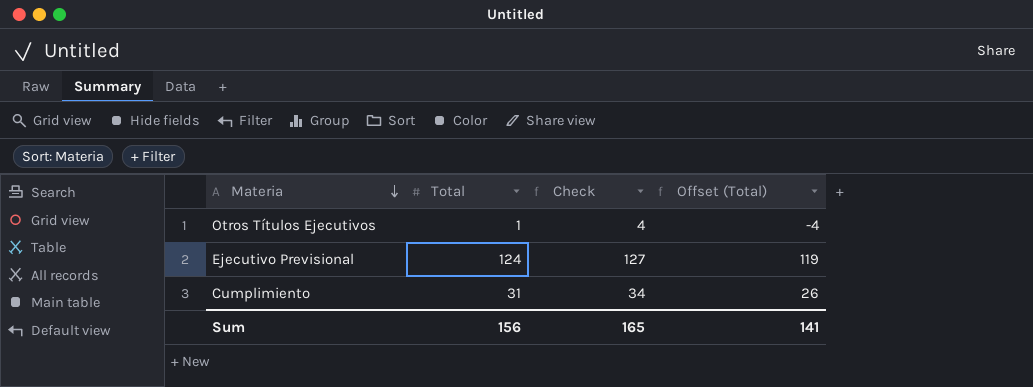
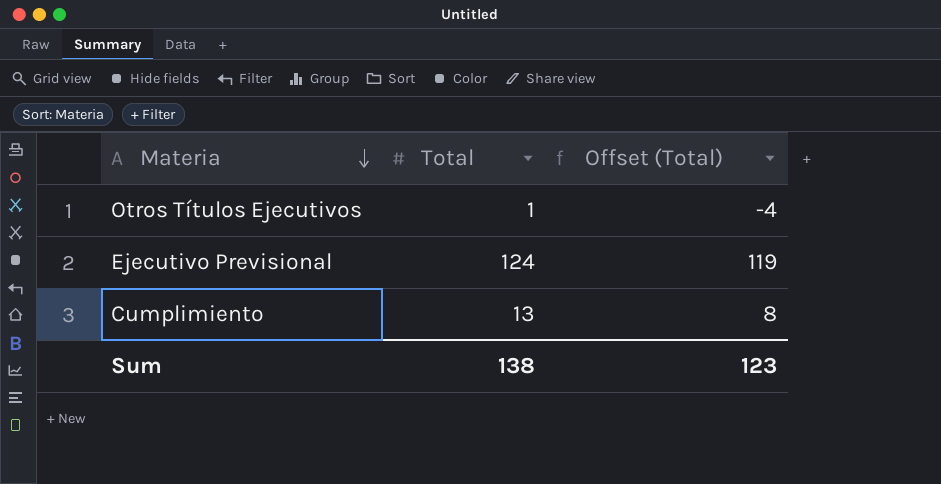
column Check | formula: [Total] + 3 -> none
Cumplimiento | Total: 31 -> 13
Cumplimiento | Offset (Total): 26 -> 8
Sum | Total: 156 -> 138
Sum | Offset (Total): 141 -> 123

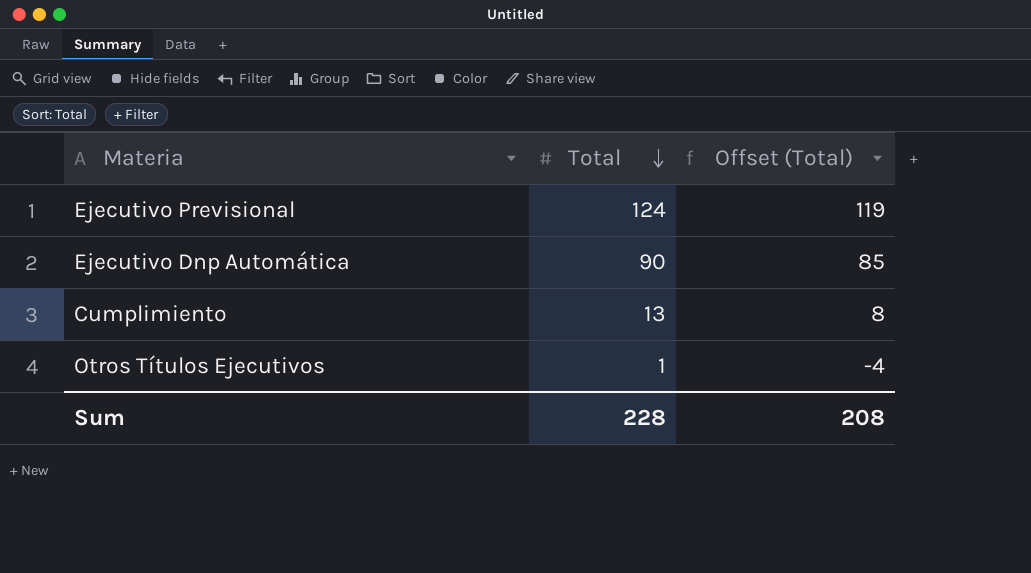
row order: Materia descending -> Total descending
row Ejecutivo Dnp Automática: none -> 90 | 85
Sum | Total: 138 -> 228
Sum | Offset (Total): 123 -> 208

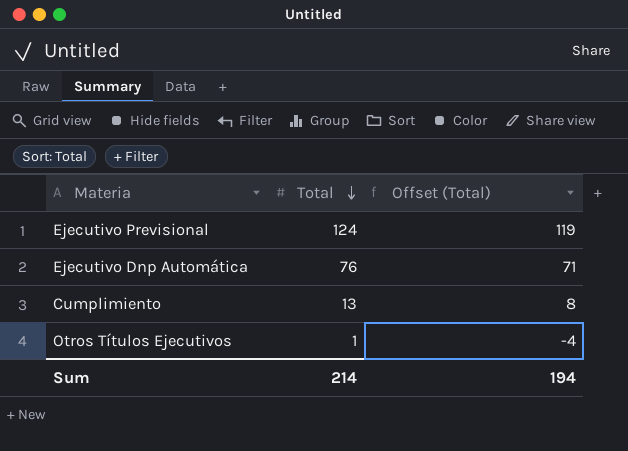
Ejecutivo Dnp Automática | Total: 90 -> 76
Ejecutivo Dnp Automática | Offset (Total): 85 -> 71
Sum | Total: 228 -> 214
Sum | Offset (Total): 208 -> 194

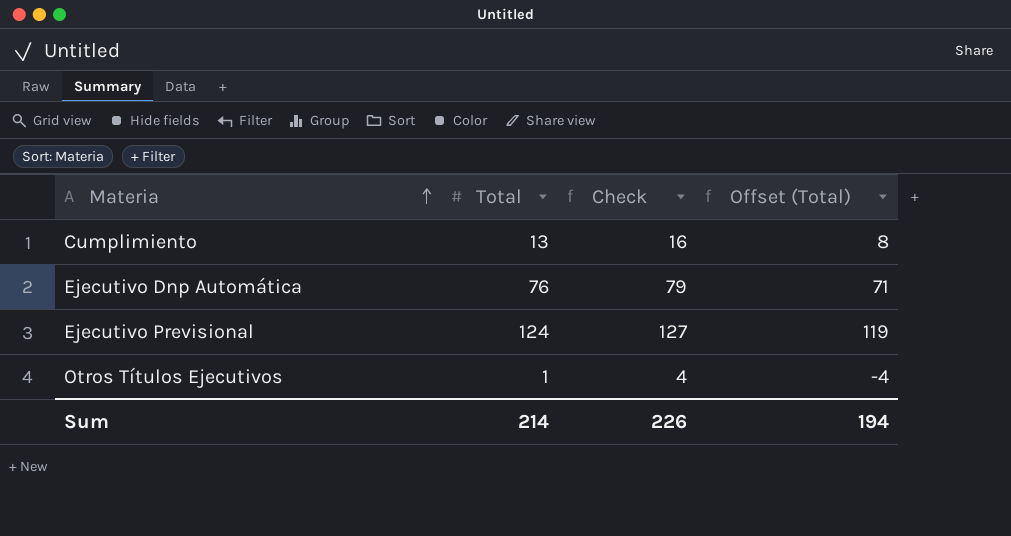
row order: Total descending -> Materia ascending
column Check | formula: none -> [Total] + 3

